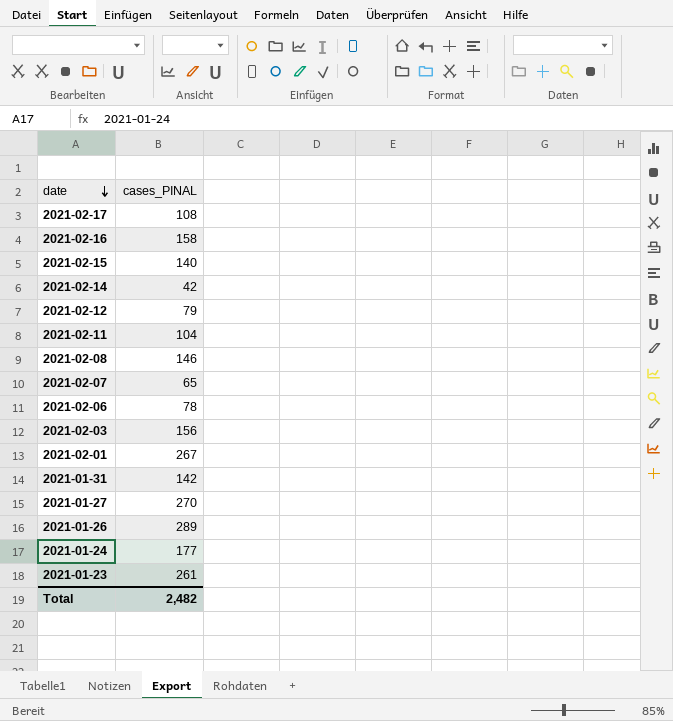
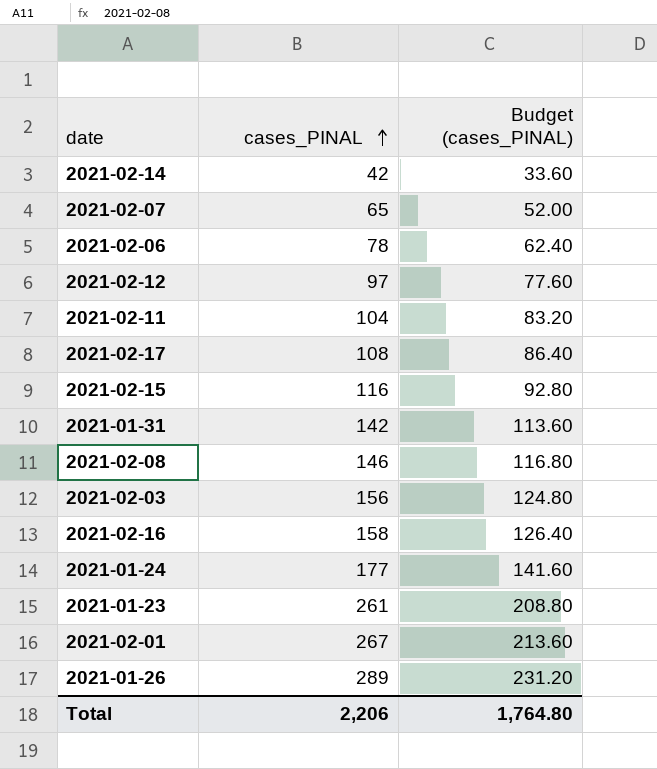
row order: date descending -> cases_PINAL ascending
column Budget (cases_PINAL) | formula: none -> [cases_PINAL] * 0.8
row 2021-01-27: 270 -> none
2021-02-12 | cases_PINAL: 79 -> 97
2021-02-15 | cases_PINAL: 140 -> 116
Total | cases_PINAL: 2,482 -> 2,206

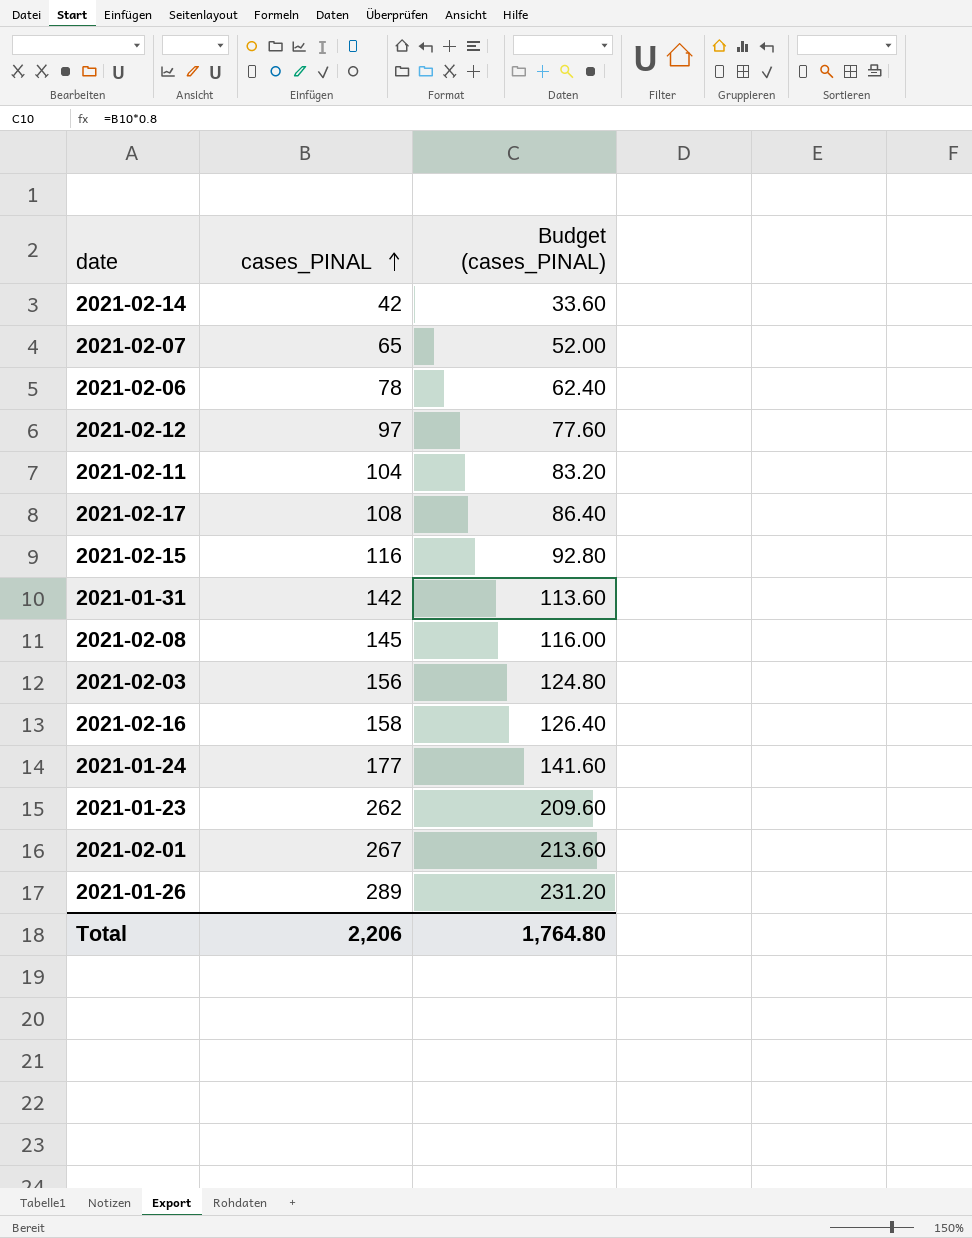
2021-02-08 | cases_PINAL: 146 -> 145
2021-02-08 | Budget (cases_PINAL): 116.80 -> 116.00
2021-01-23 | cases_PINAL: 261 -> 262
2021-01-23 | Budget (cases_PINAL): 208.80 -> 209.60

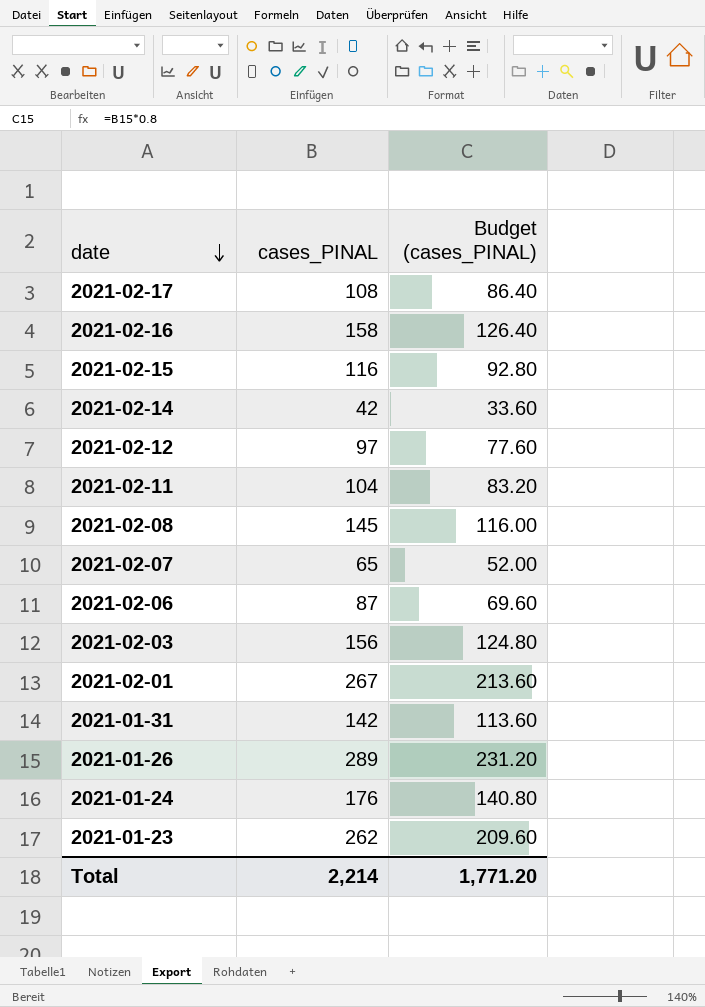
row order: cases_PINAL ascending -> date descending
2021-02-06 | cases_PINAL: 78 -> 87
2021-02-06 | Budget (cases_PINAL): 62.40 -> 69.60
2021-01-24 | cases_PINAL: 177 -> 176
2021-01-24 | Budget (cases_PINAL): 141.60 -> 140.80
Total | cases_PINAL: 2,206 -> 2,214
Total | Budget (cases_PINAL): 1,764.80 -> 1,771.20

